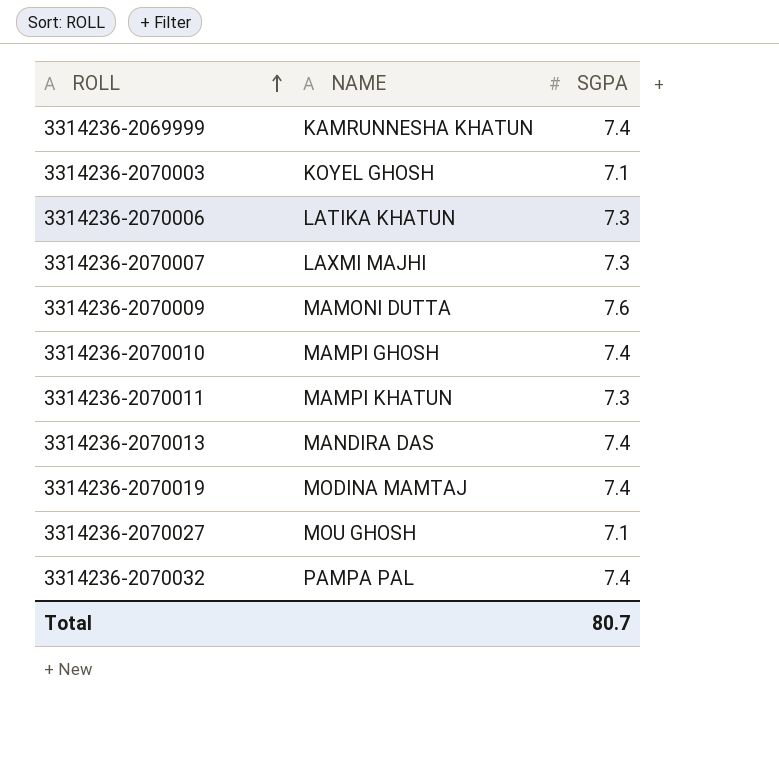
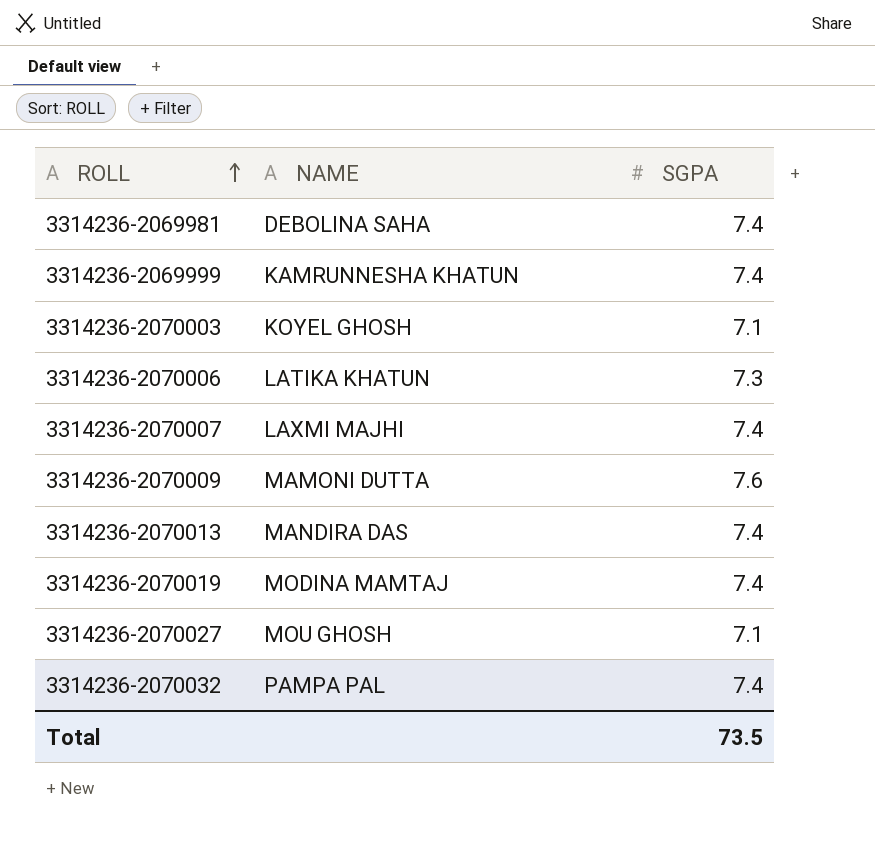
row 3314236-2070010: MAMPI GHOSH | 7.4 -> none
row 3314236-2070011: MAMPI KHATUN | 7.3 -> none
row 3314236-2069981: none -> DEBOLINA SAHA | 7.4
3314236-2070007 | SGPA: 7.3 -> 7.4
Total | SGPA: 80.7 -> 73.5

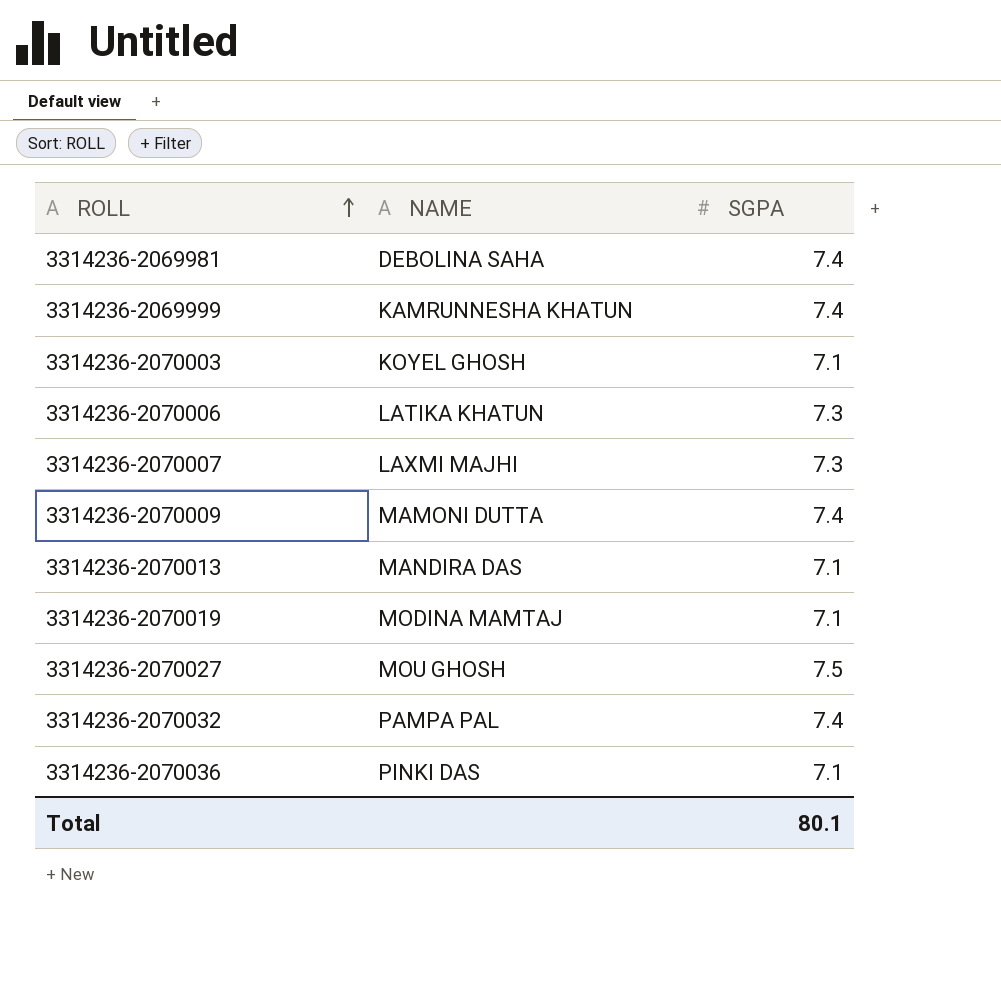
3314236-2070007 | SGPA: 7.4 -> 7.3
3314236-2070009 | SGPA: 7.6 -> 7.4
3314236-2070013 | SGPA: 7.4 -> 7.1
3314236-2070019 | SGPA: 7.4 -> 7.1
3314236-2070027 | SGPA: 7.1 -> 7.5
row 3314236-2070036: none -> PINKI DAS | 7.1
Total | SGPA: 73.5 -> 80.1

